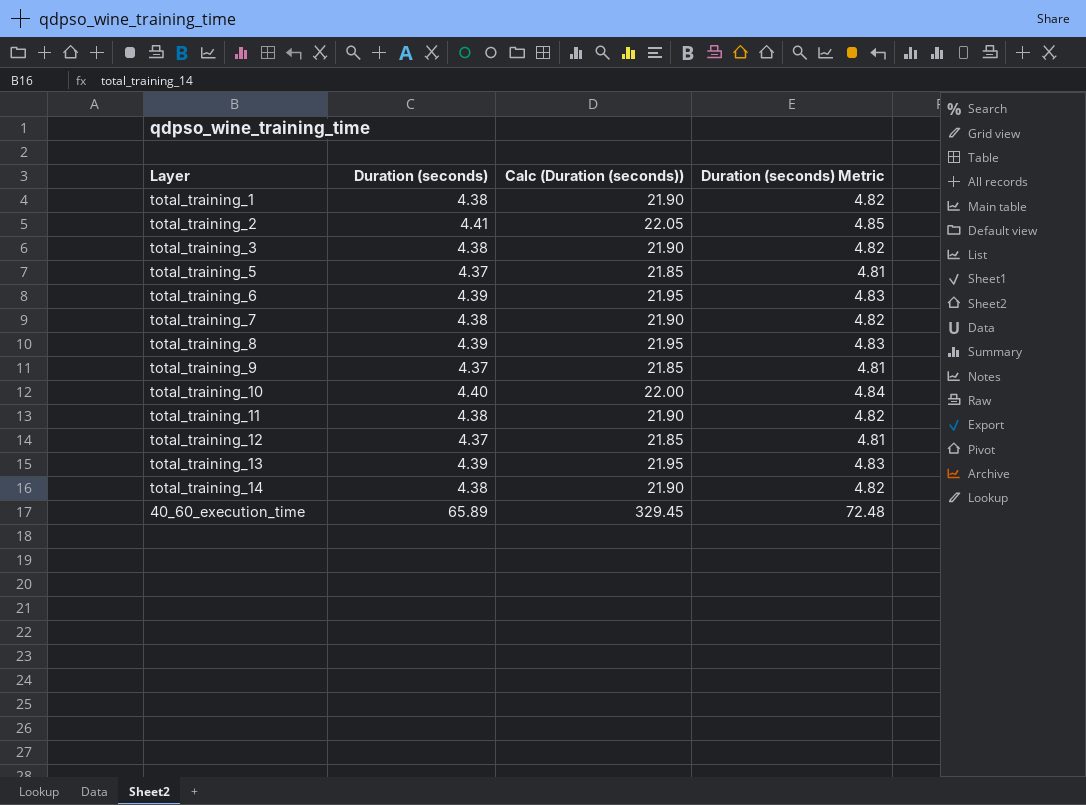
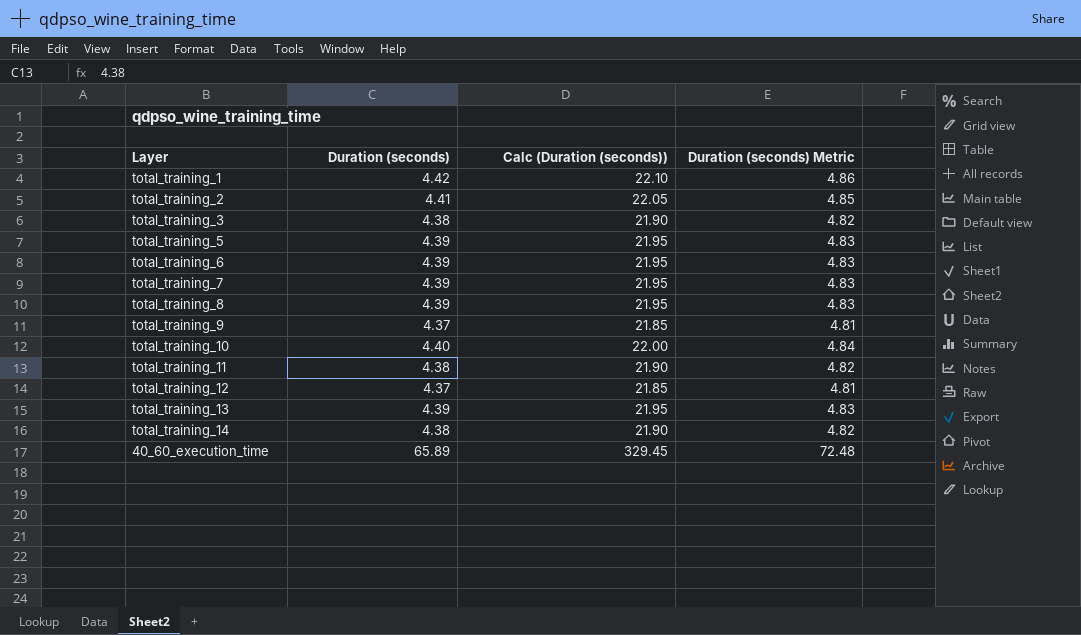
total_training_1 | Duration (seconds): 4.38 -> 4.42
total_training_1 | Calc (Duration (seconds)): 21.90 -> 22.10
total_training_1 | Duration (seconds) Metric: 4.82 -> 4.86
total_training_5 | Duration (seconds): 4.37 -> 4.39
total_training_5 | Calc (Duration (seconds)): 21.85 -> 21.95
total_training_5 | Duration (seconds) Metric: 4.81 -> 4.83
total_training_7 | Duration (seconds): 4.38 -> 4.39
total_training_7 | Calc (Duration (seconds)): 21.90 -> 21.95
total_training_7 | Duration (seconds) Metric: 4.82 -> 4.83

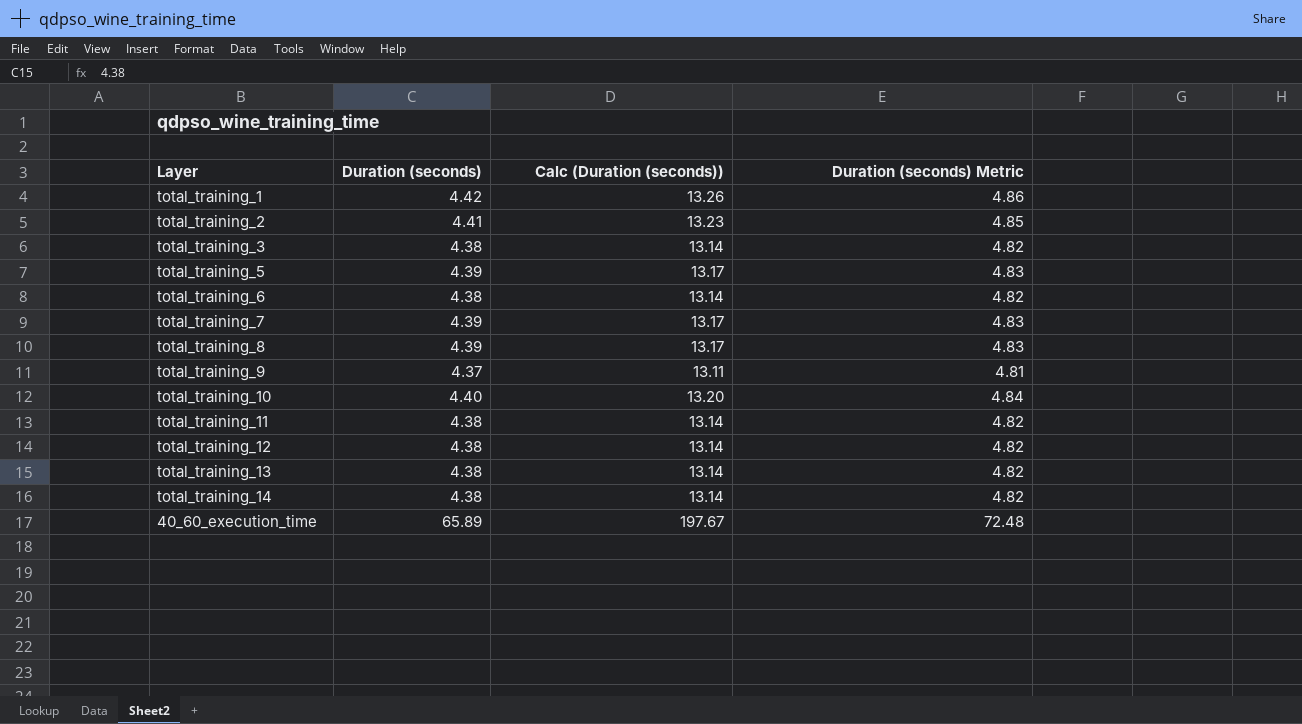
column Calc (Duration (seconds)) | formula: [Duration (seconds)] * 5 -> [Duration (seconds)] * 3
total_training_6 | Duration (seconds): 4.39 -> 4.38
total_training_6 | Duration (seconds) Metric: 4.83 -> 4.82
total_training_12 | Duration (seconds): 4.37 -> 4.38
total_training_12 | Duration (seconds) Metric: 4.81 -> 4.82
total_training_13 | Duration (seconds): 4.39 -> 4.38
total_training_13 | Duration (seconds) Metric: 4.83 -> 4.82

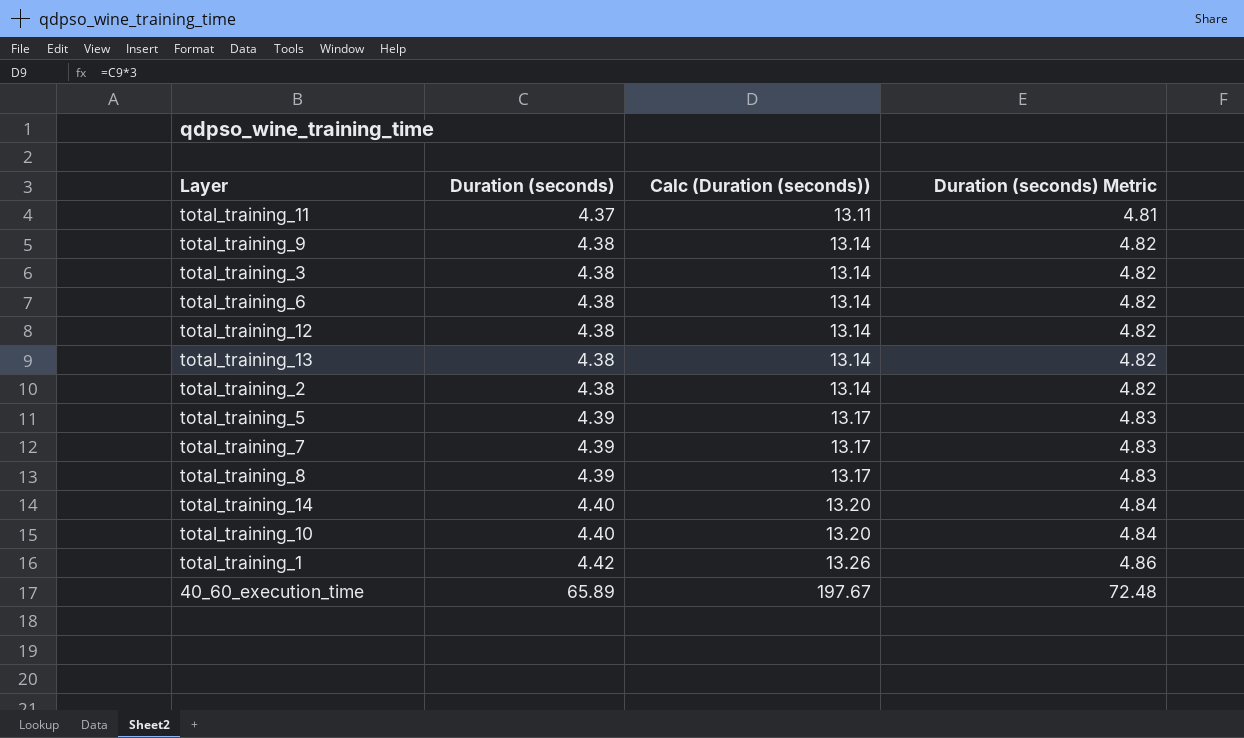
row order: none -> Duration (seconds) ascending
total_training_11 | Duration (seconds): 4.38 -> 4.37
total_training_11 | Calc (Duration (seconds)): 13.14 -> 13.11
total_training_11 | Duration (seconds) Metric: 4.82 -> 4.81
total_training_9 | Duration (seconds): 4.37 -> 4.38
total_training_9 | Calc (Duration (seconds)): 13.11 -> 13.14
total_training_9 | Duration (seconds) Metric: 4.81 -> 4.82
total_training_2 | Duration (seconds): 4.41 -> 4.38
total_training_2 | Calc (Duration (seconds)): 13.23 -> 13.14
total_training_2 | Duration (seconds) Metric: 4.85 -> 4.82
total_training_14 | Duration (seconds): 4.38 -> 4.40
total_training_14 | Calc (Duration (seconds)): 13.14 -> 13.20
total_training_14 | Duration (seconds) Metric: 4.82 -> 4.84

